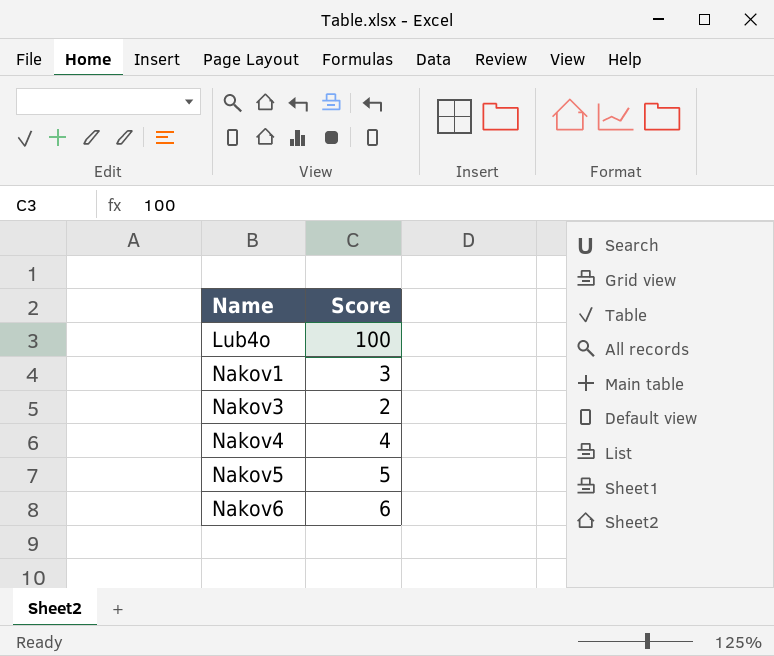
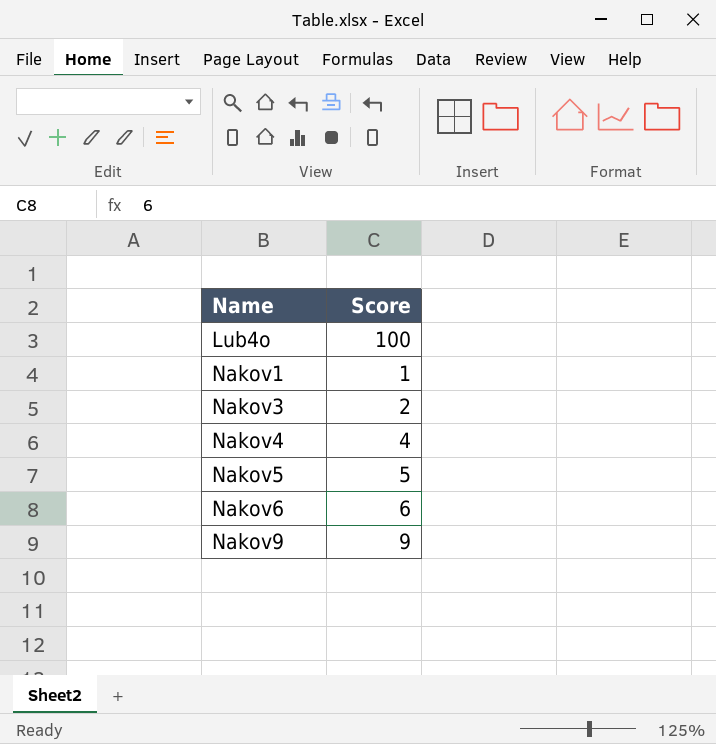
Nakov1 | Score: 3 -> 1
row Nakov9: none -> 9

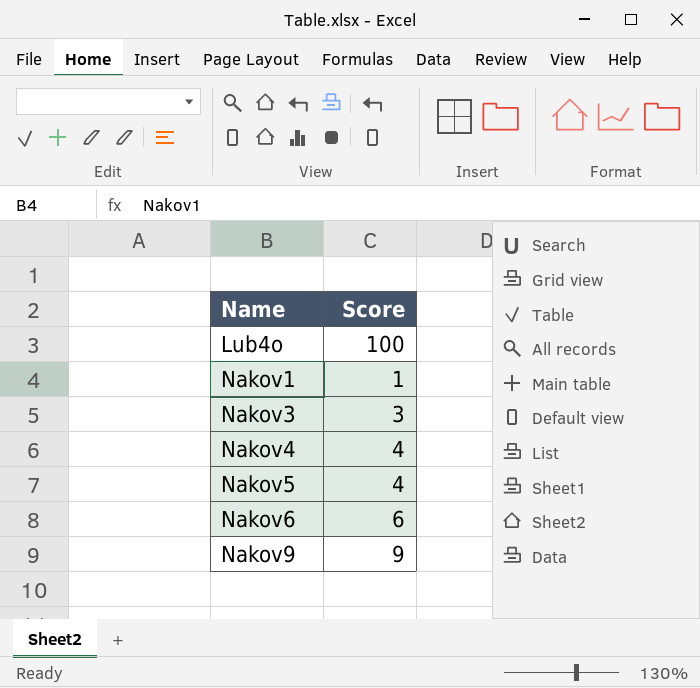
Nakov3 | Score: 2 -> 3
Nakov5 | Score: 5 -> 4

